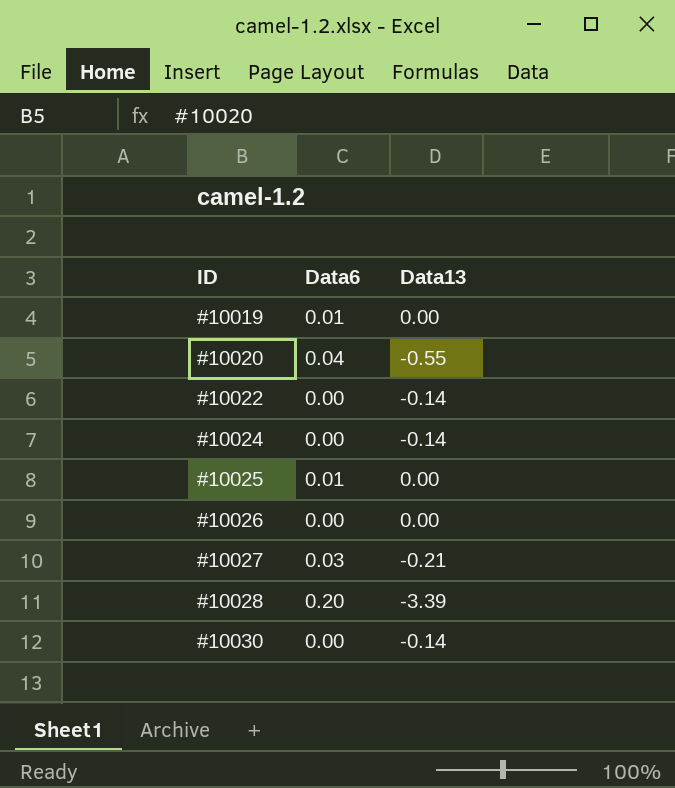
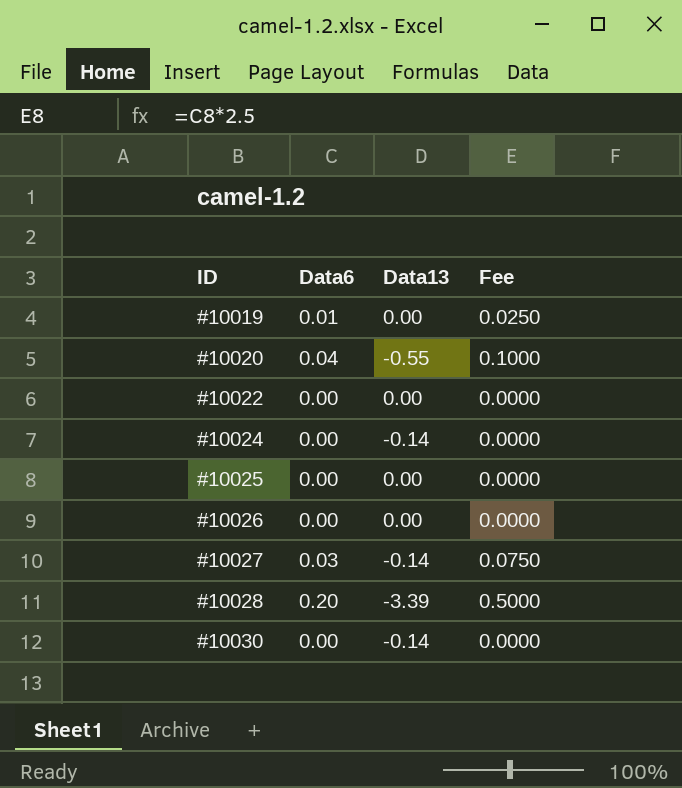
column Fee | formula: none -> [Data6] * 2.5
#10022 | Data13: -0.14 -> 0.00
#10025 | Data6: 0.01 -> 0.00
#10027 | Data13: -0.21 -> -0.14

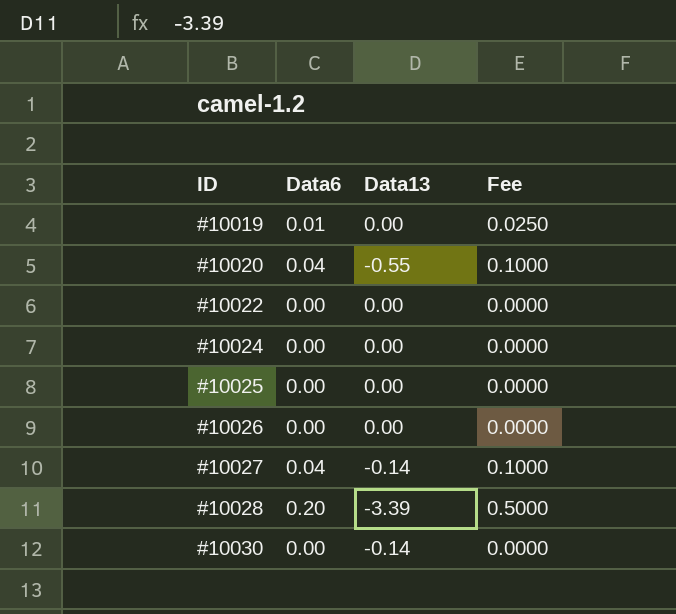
#10024 | Data13: -0.14 -> 0.00
#10027 | Data6: 0.03 -> 0.04
#10027 | Fee: 0.0750 -> 0.1000

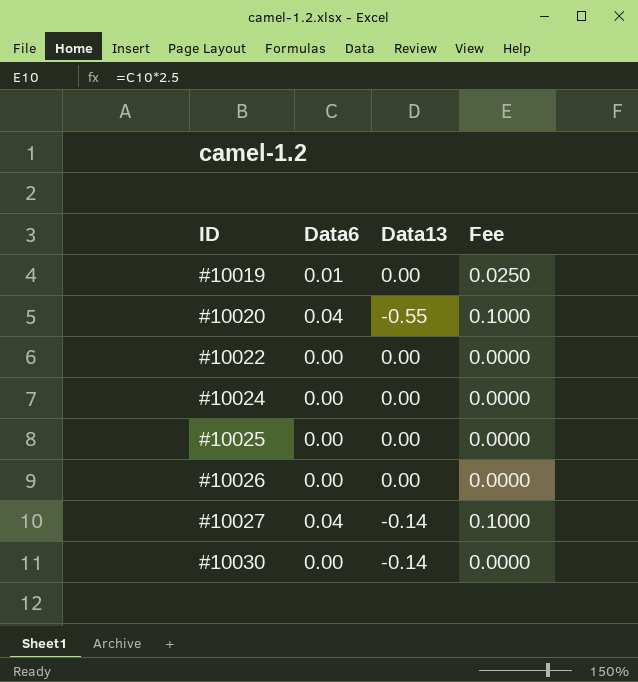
row #10028: 0.20 | -3.39 | 0.5000 -> none

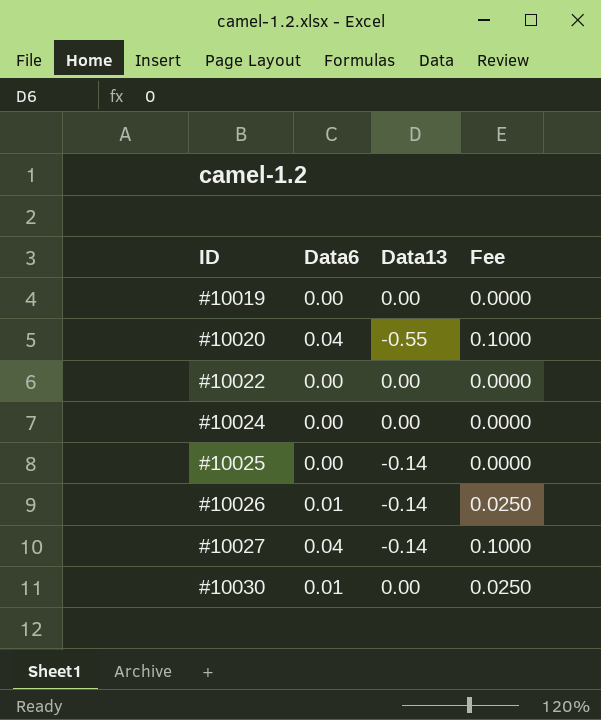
#10019 | Data6: 0.01 -> 0.00
#10019 | Fee: 0.0250 -> 0.0000
#10025 | Data13: 0.00 -> -0.14
#10026 | Data6: 0.00 -> 0.01
#10026 | Data13: 0.00 -> -0.14
#10026 | Fee: 0.0000 -> 0.0250
#10030 | Data6: 0.00 -> 0.01
#10030 | Data13: -0.14 -> 0.00
#10030 | Fee: 0.0000 -> 0.0250

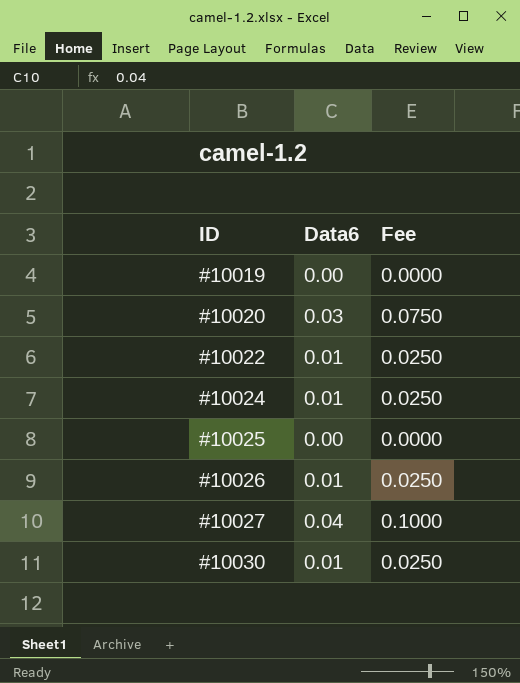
column Data13 | position: 3 -> none
#10020 | Data6: 0.04 -> 0.03
#10020 | Fee: 0.1000 -> 0.0750
#10022 | Data6: 0.00 -> 0.01
#10022 | Fee: 0.0000 -> 0.0250
#10024 | Data6: 0.00 -> 0.01
#10024 | Fee: 0.0000 -> 0.0250

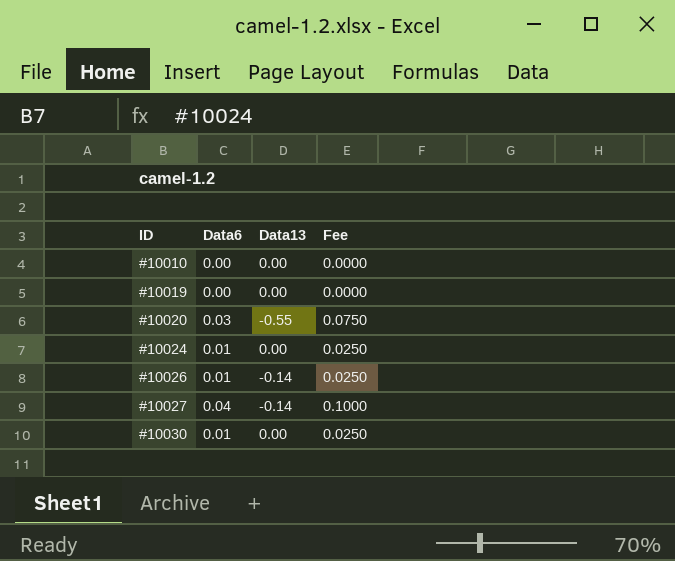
column Data13 | position: none -> 3
row #10022: 0.01 | 0.0250 -> none
row #10025: 0.00 | 0.0000 -> none
row #10010: none -> 0.00 | 0.00 | 0.0000

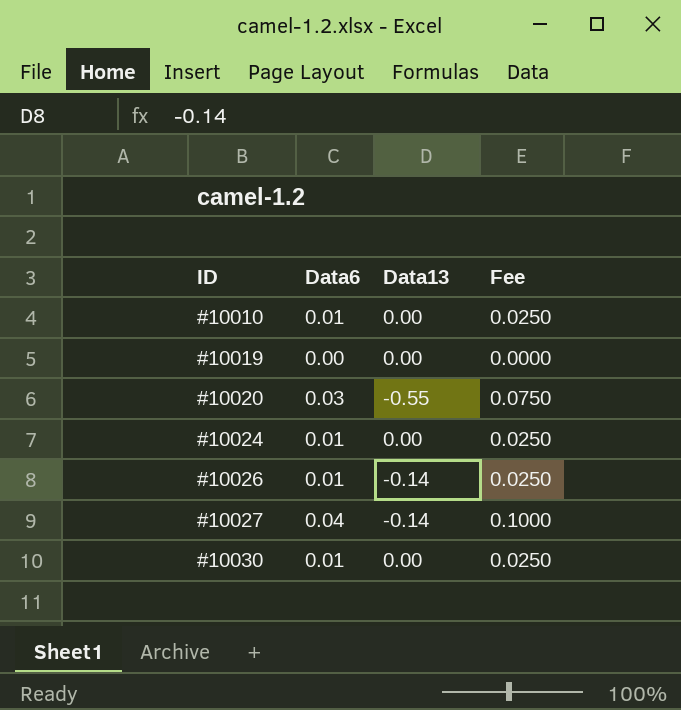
#10010 | Data6: 0.00 -> 0.01
#10010 | Fee: 0.0000 -> 0.0250

